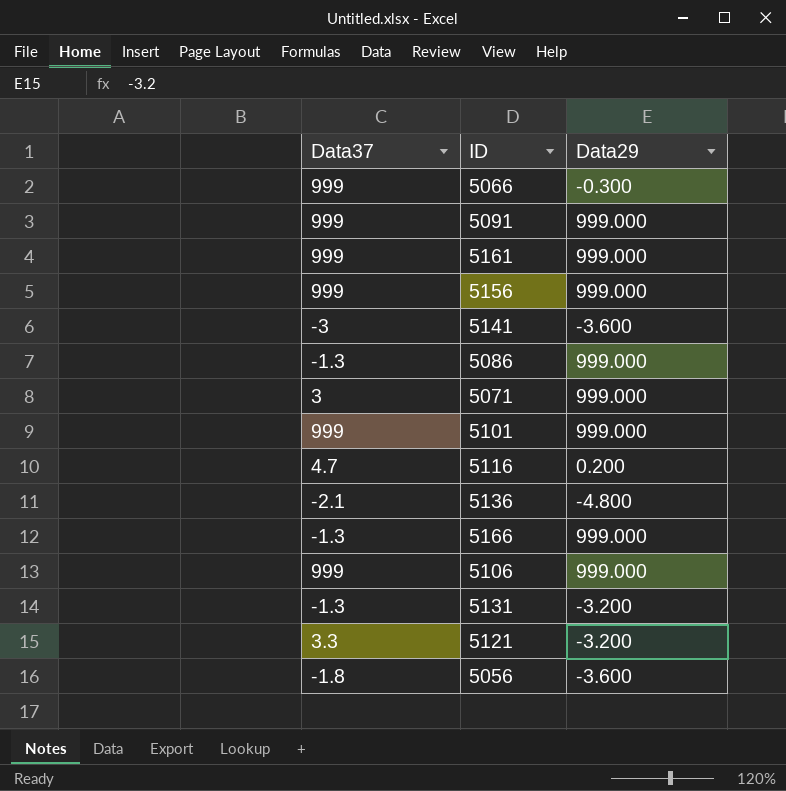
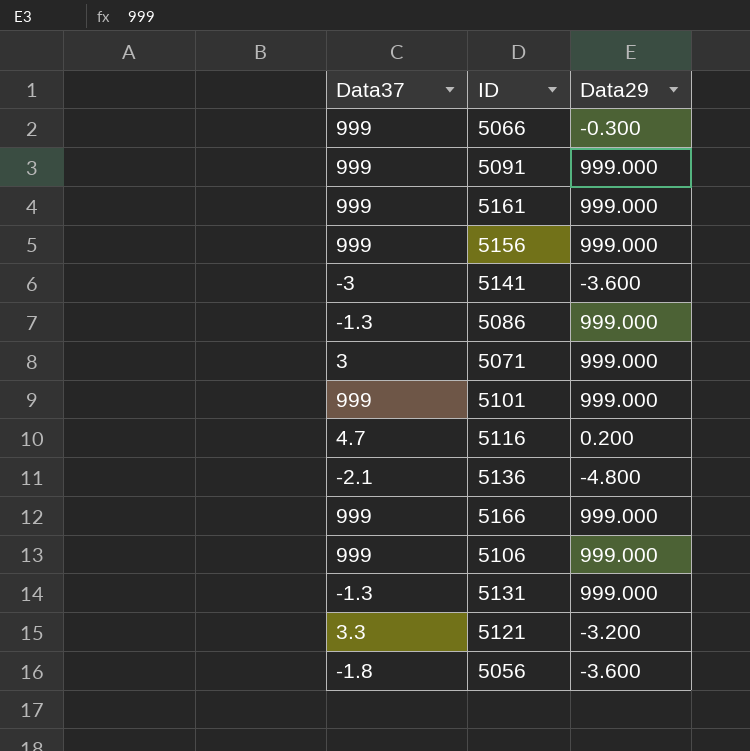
5166 | Data37: -1.3 -> 999
5131 | Data29: -3.200 -> 999.000

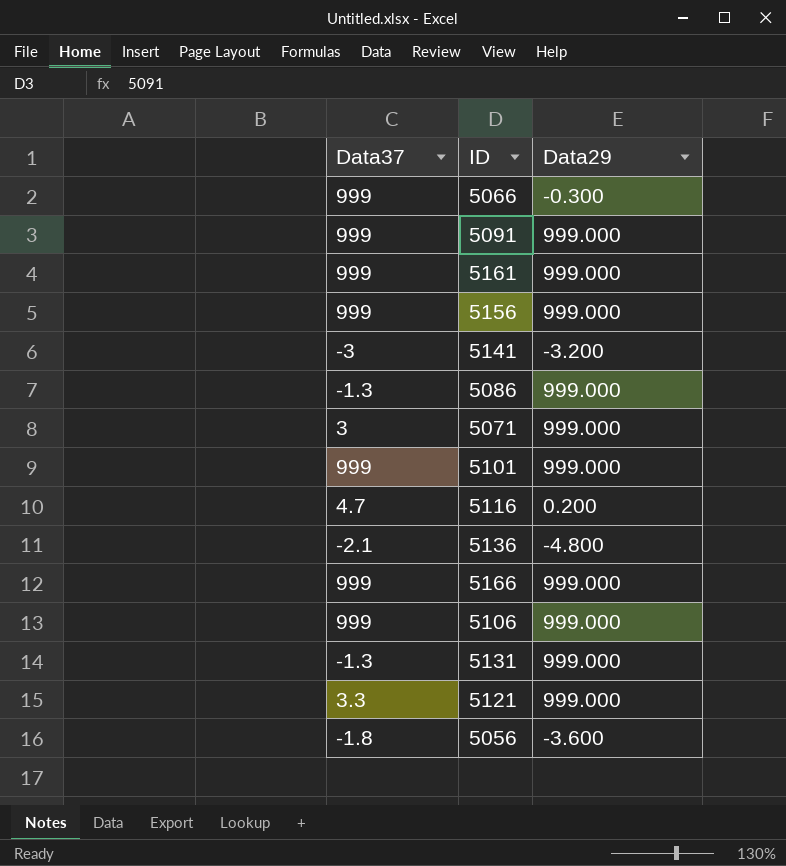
5141 | Data29: -3.600 -> -3.200
5121 | Data29: -3.200 -> 999.000

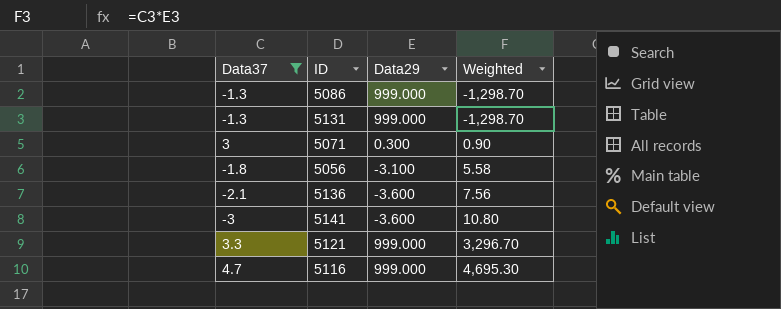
filter: none -> Data37 != 999
row order: none -> Weighted ascending
column Weighted | formula: none -> [Data37] * [Data29]
5071 | Data29: 999.000 -> 0.300
5056 | Data29: -3.600 -> -3.100
5136 | Data29: -4.800 -> -3.600
5141 | Data29: -3.200 -> -3.600
5116 | Data29: 0.200 -> 999.000

